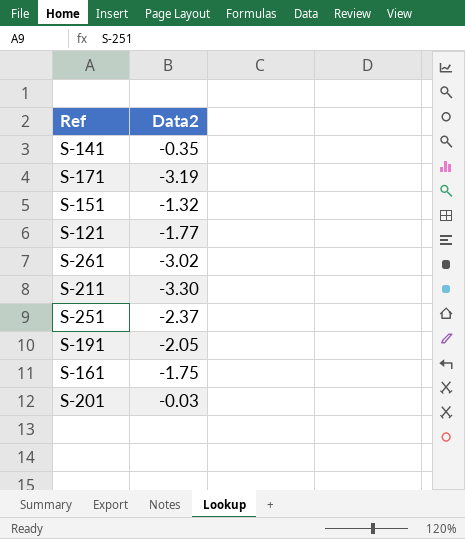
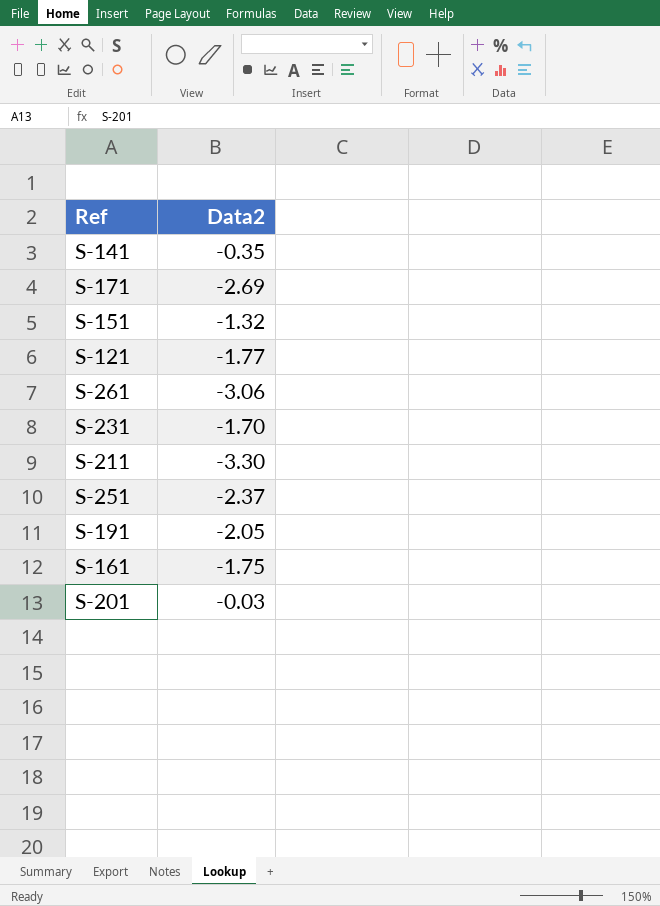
S-171 | Data2: -3.19 -> -2.69
S-261 | Data2: -3.02 -> -3.06
row S-231: none -> -1.70

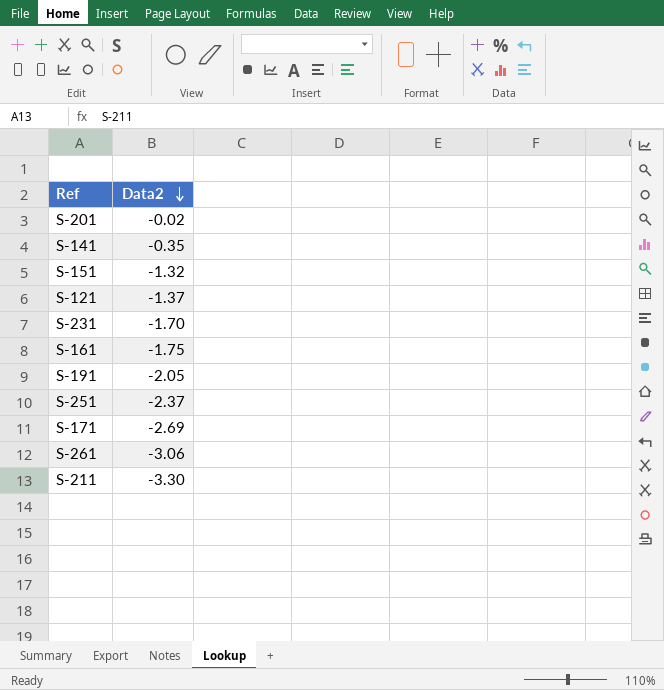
row order: none -> Data2 descending
S-201 | Data2: -0.03 -> -0.02
S-121 | Data2: -1.77 -> -1.37

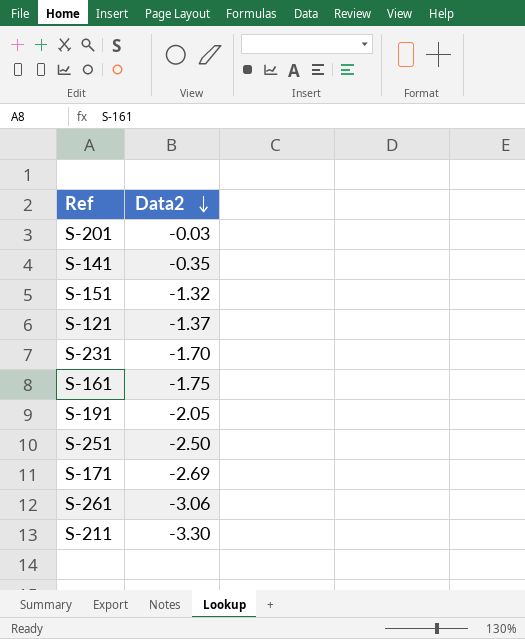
S-201 | Data2: -0.02 -> -0.03
S-251 | Data2: -2.37 -> -2.50

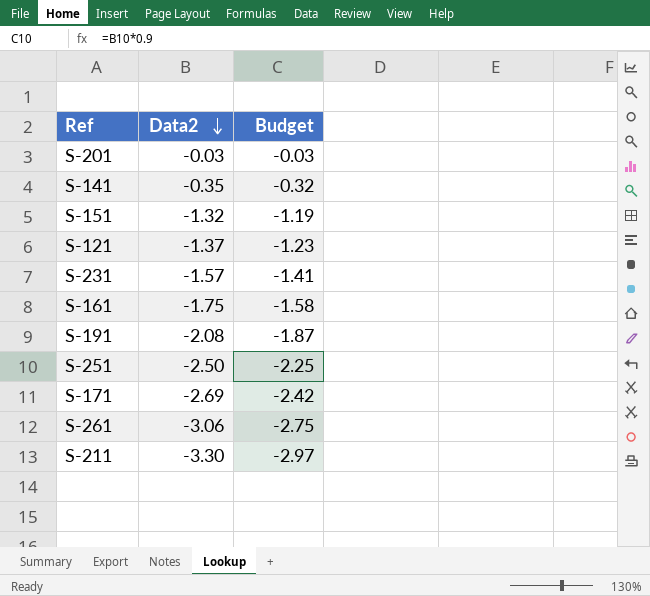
column Budget | formula: none -> [Data2] * 0.9
S-231 | Data2: -1.70 -> -1.57
S-191 | Data2: -2.05 -> -2.08

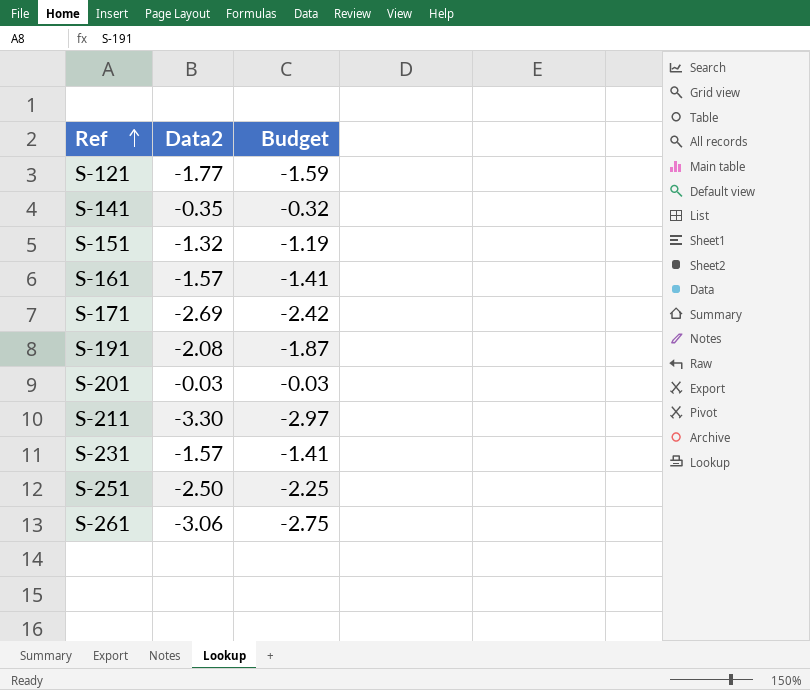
row order: Data2 descending -> Ref ascending
S-121 | Data2: -1.37 -> -1.77
S-121 | Budget: -1.23 -> -1.59
S-161 | Data2: -1.75 -> -1.57
S-161 | Budget: -1.58 -> -1.41

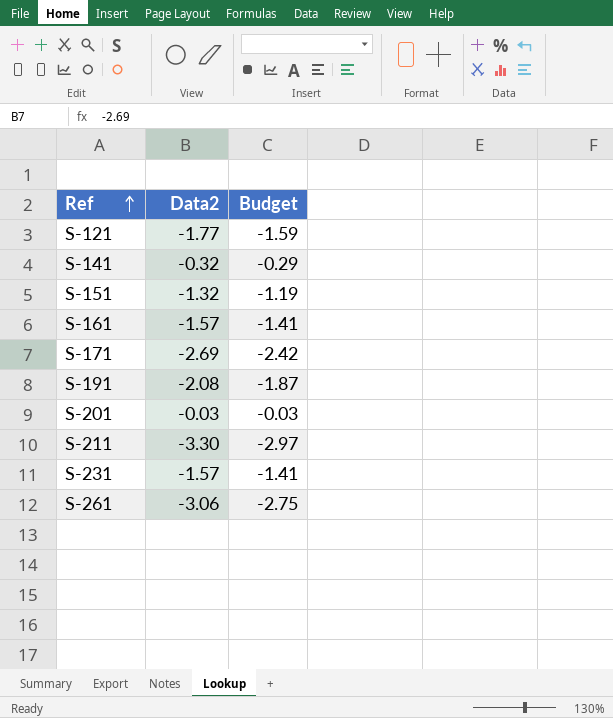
row S-251: -2.50 | -2.25 -> none
S-141 | Data2: -0.35 -> -0.32
S-141 | Budget: -0.32 -> -0.29

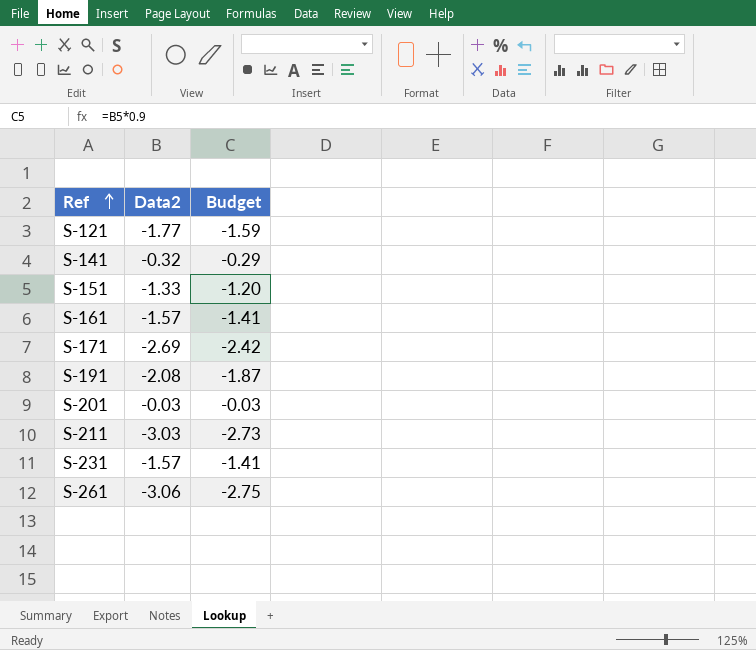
S-151 | Data2: -1.32 -> -1.33
S-151 | Budget: -1.19 -> -1.20
S-211 | Data2: -3.30 -> -3.03
S-211 | Budget: -2.97 -> -2.73

